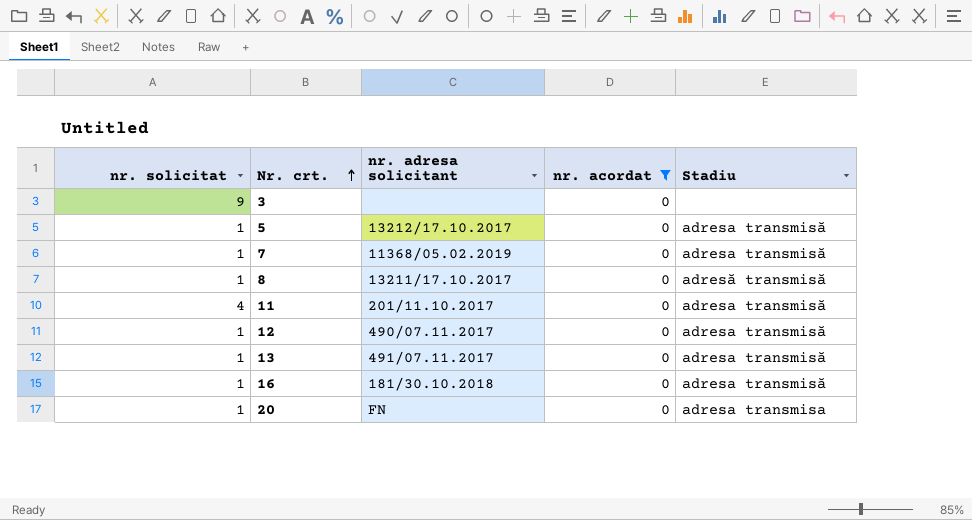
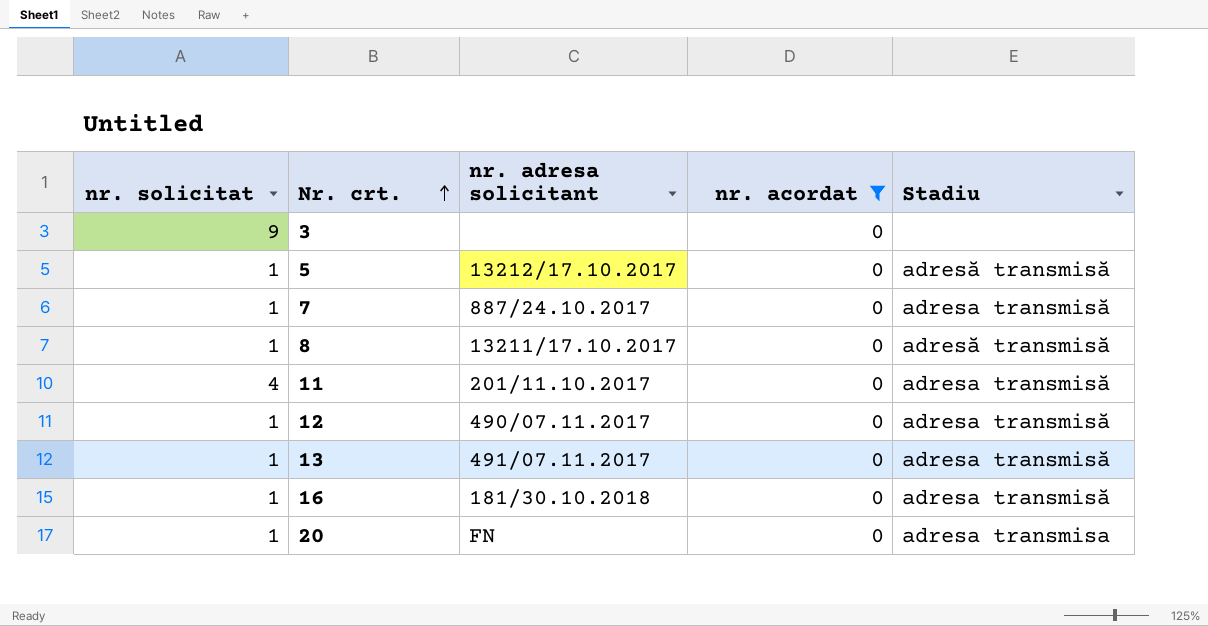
5 | Stadiu: adresa transmisă -> adresă transmisă
7 | nr. adresa solicitant: 11368/05.02.2019 -> 887/24.10.2017

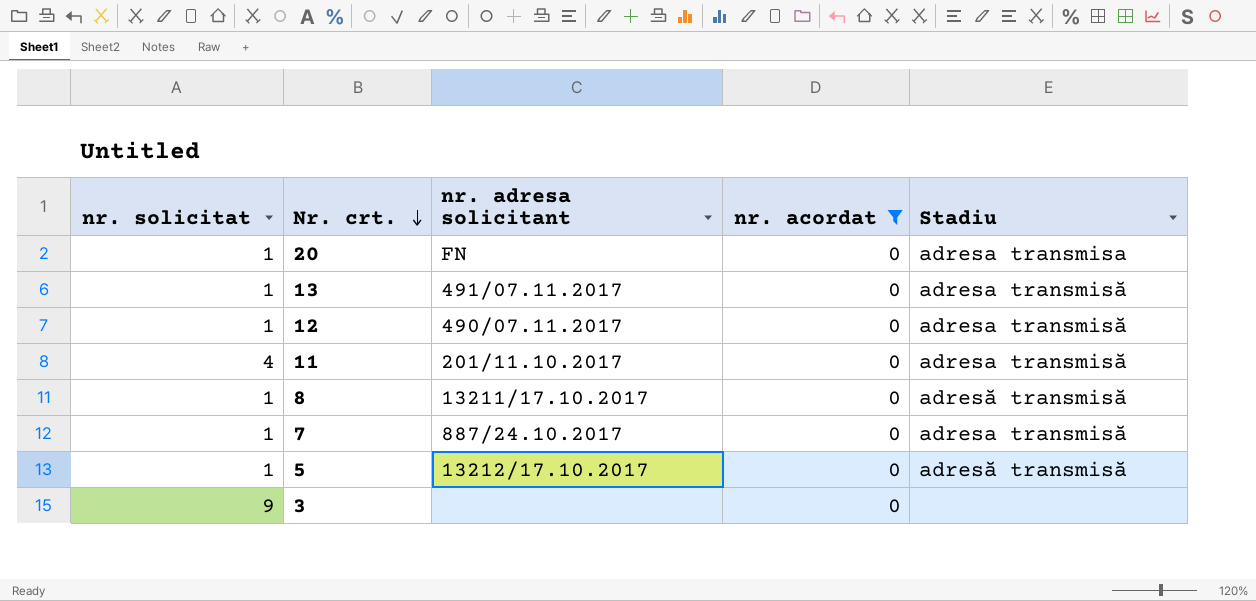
row order: Nr. crt. ascending -> Nr. crt. descending
row 16: 1 | 181/30.10.2018 | 0 | adresa transmisă -> none

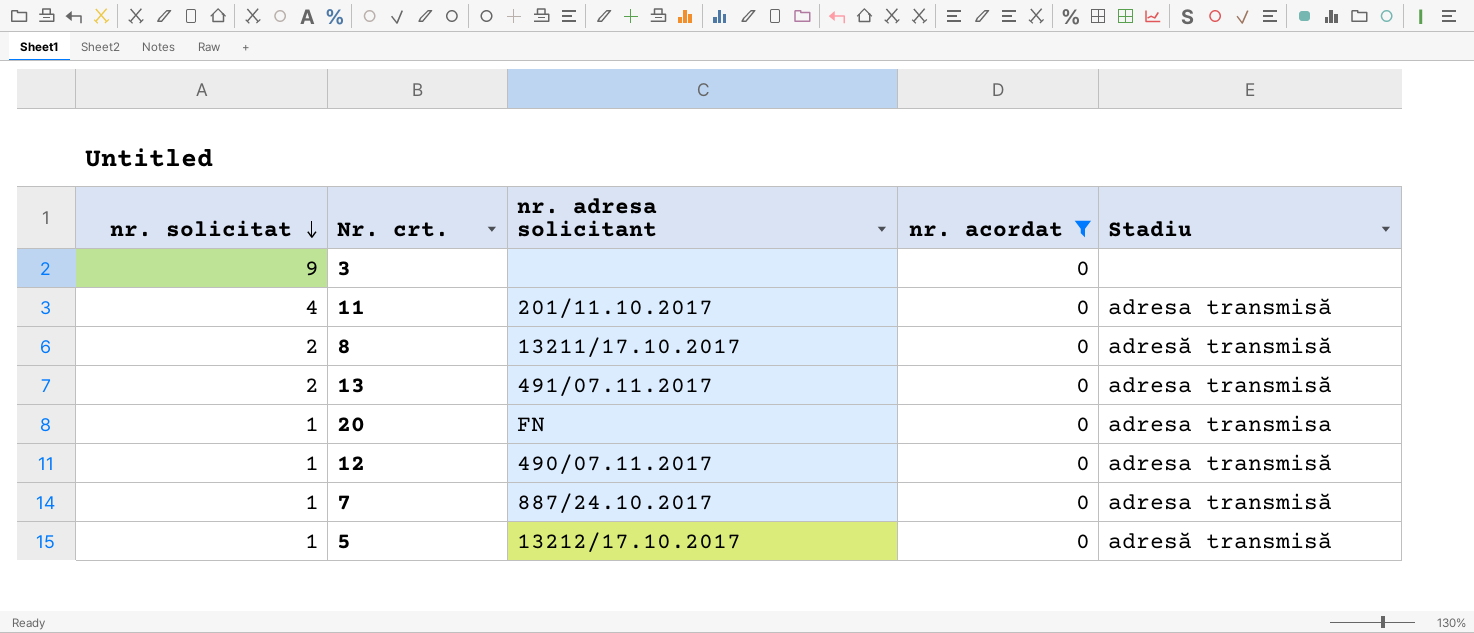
row order: Nr. crt. descending -> nr. solicitat descending
8 | nr. solicitat: 1 -> 2
13 | nr. solicitat: 1 -> 2

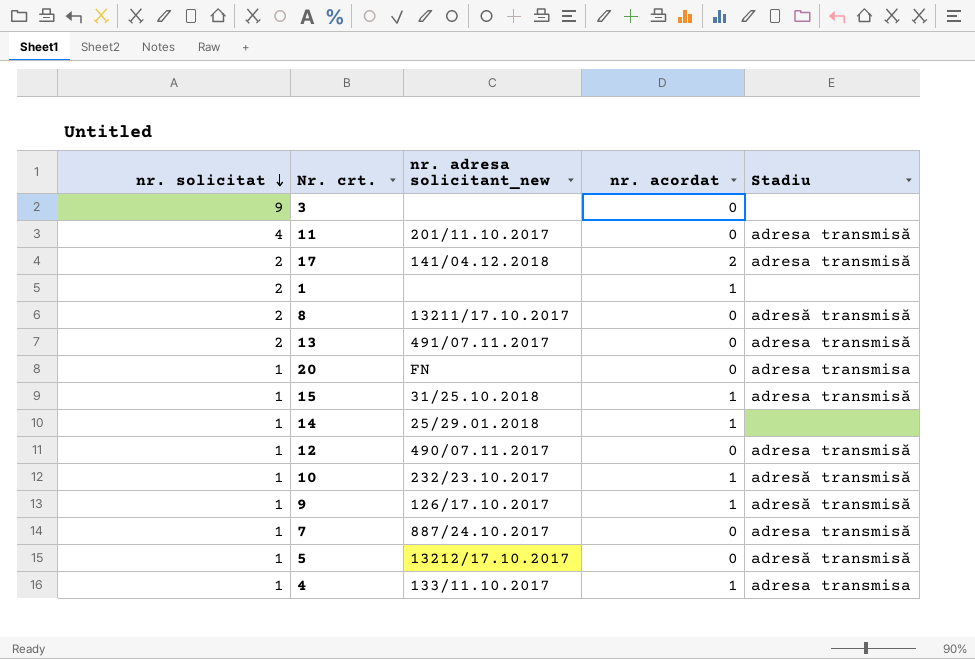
filter: nr. acordat = 0 -> none
column name: nr. adresa solicitant -> nr. adresa solicitant_new

